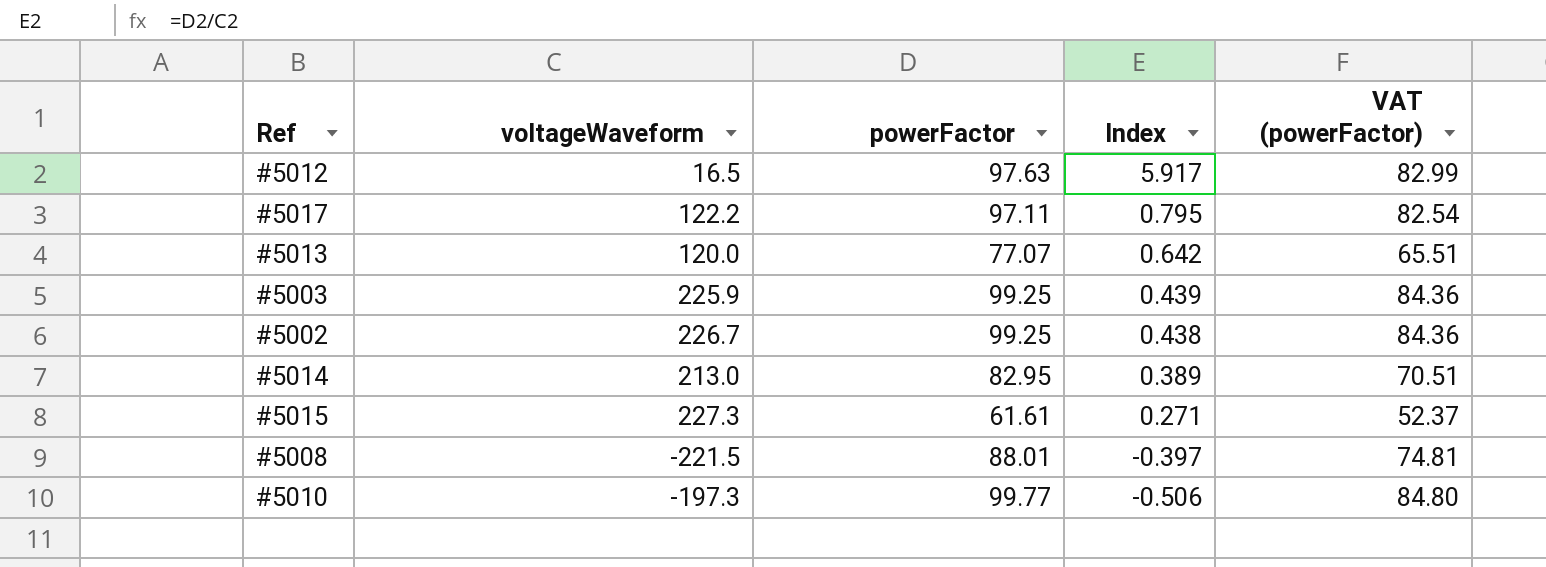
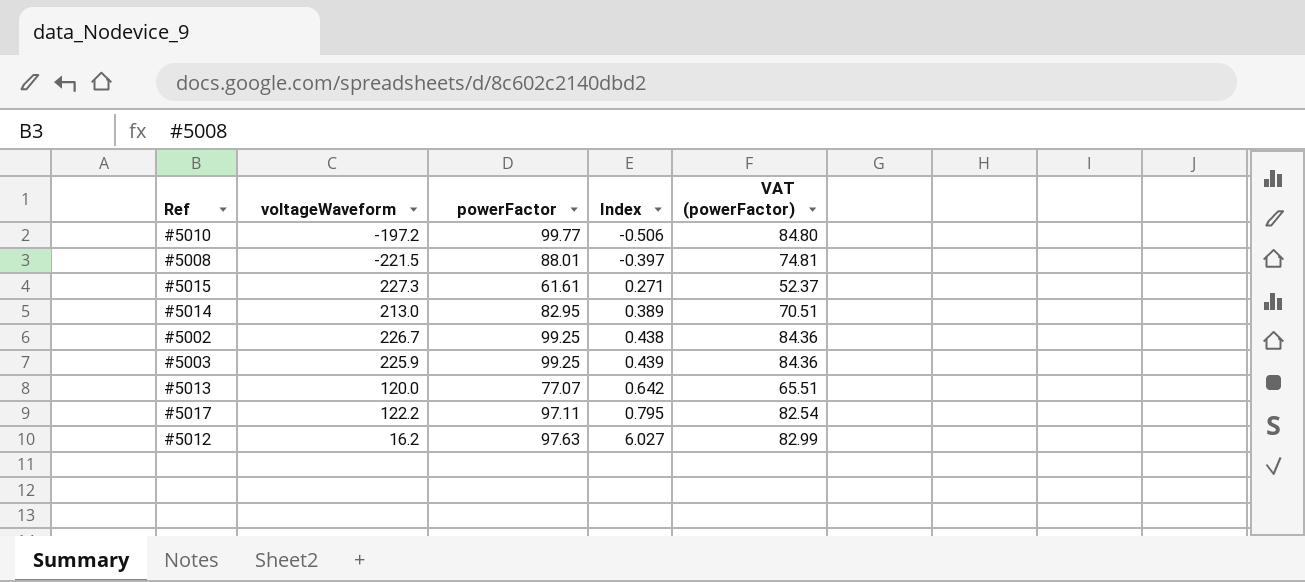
row order: Index descending -> Index ascending
#5010 | voltageWaveform: -197.3 -> -197.2
#5012 | voltageWaveform: 16.5 -> 16.2
#5012 | Index: 5.917 -> 6.027

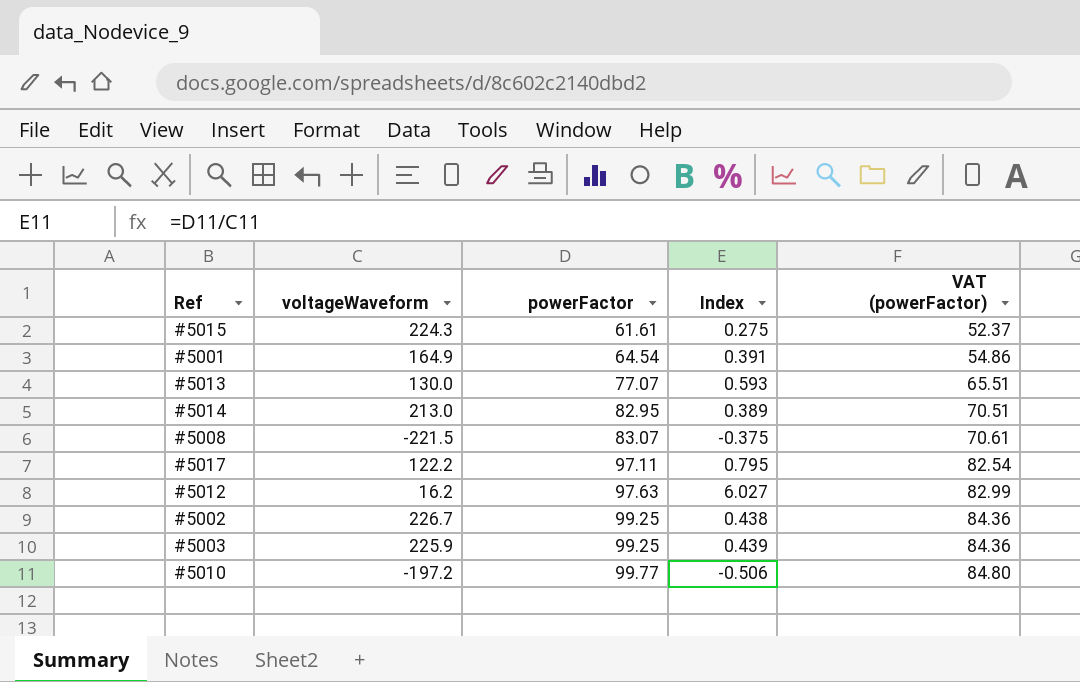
row order: Index ascending -> powerFactor ascending
#5015 | voltageWaveform: 227.3 -> 224.3
#5015 | Index: 0.271 -> 0.275
row #5001: none -> 164.9 | 64.54 | 0.391 | 54.86
#5013 | voltageWaveform: 120.0 -> 130.0
#5013 | Index: 0.642 -> 0.593
#5008 | powerFactor: 88.01 -> 83.07
#5008 | Index: -0.397 -> -0.375
#5008 | VAT (powerFactor): 74.81 -> 70.61

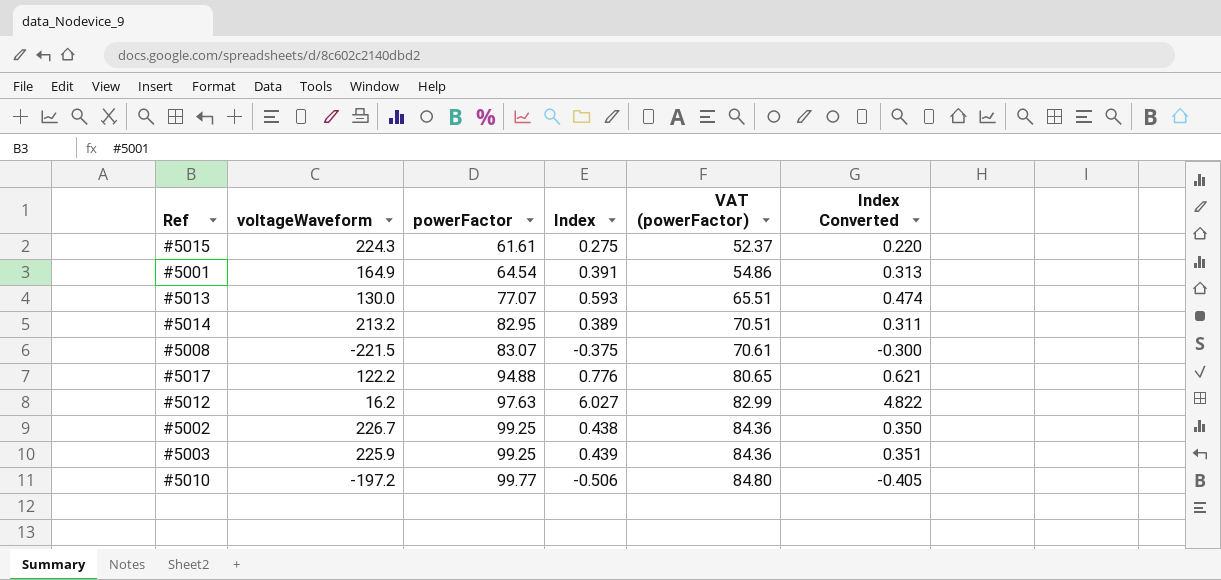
column Index Converted | formula: none -> [Index] * 0.8
#5014 | voltageWaveform: 213.0 -> 213.2
#5017 | powerFactor: 97.11 -> 94.88
#5017 | Index: 0.795 -> 0.776
#5017 | VAT (powerFactor): 82.54 -> 80.65

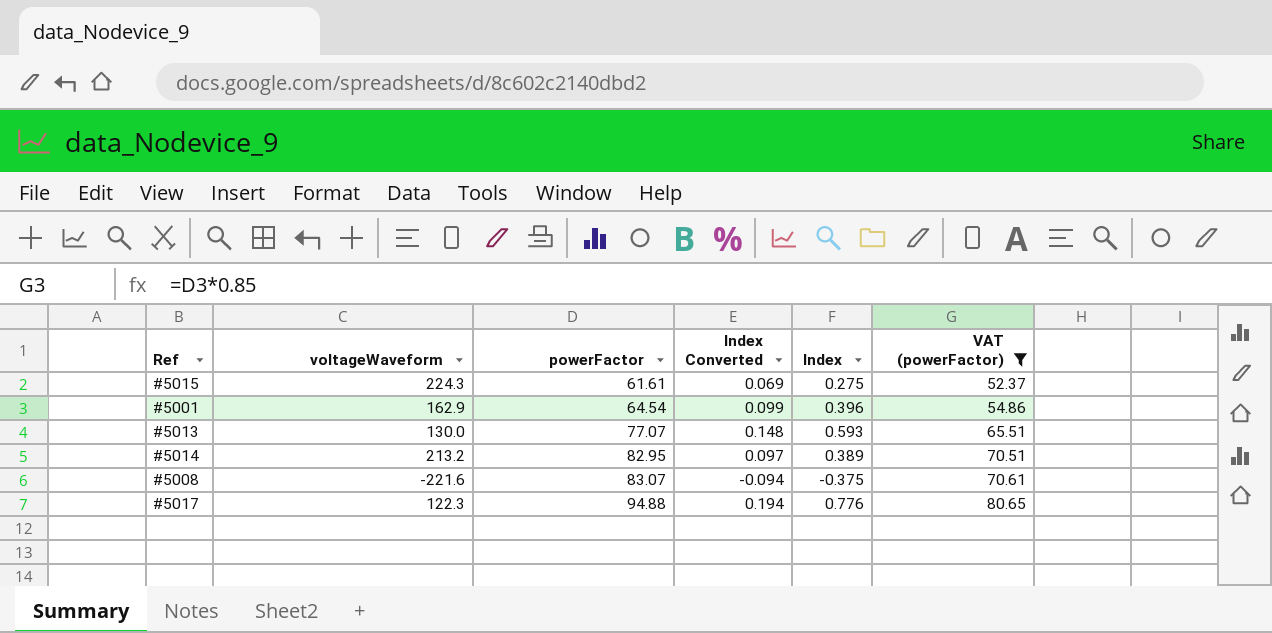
filter: none -> VAT (powerFactor) <= 80.65
column Index Converted | formula: [Index] * 0.8 -> [Index] * 0.25
column Index Converted | position: 6 -> 4
#5001 | voltageWaveform: 164.9 -> 162.9
#5001 | Index: 0.391 -> 0.396
#5008 | voltageWaveform: -221.5 -> -221.6
#5017 | voltageWaveform: 122.2 -> 122.3

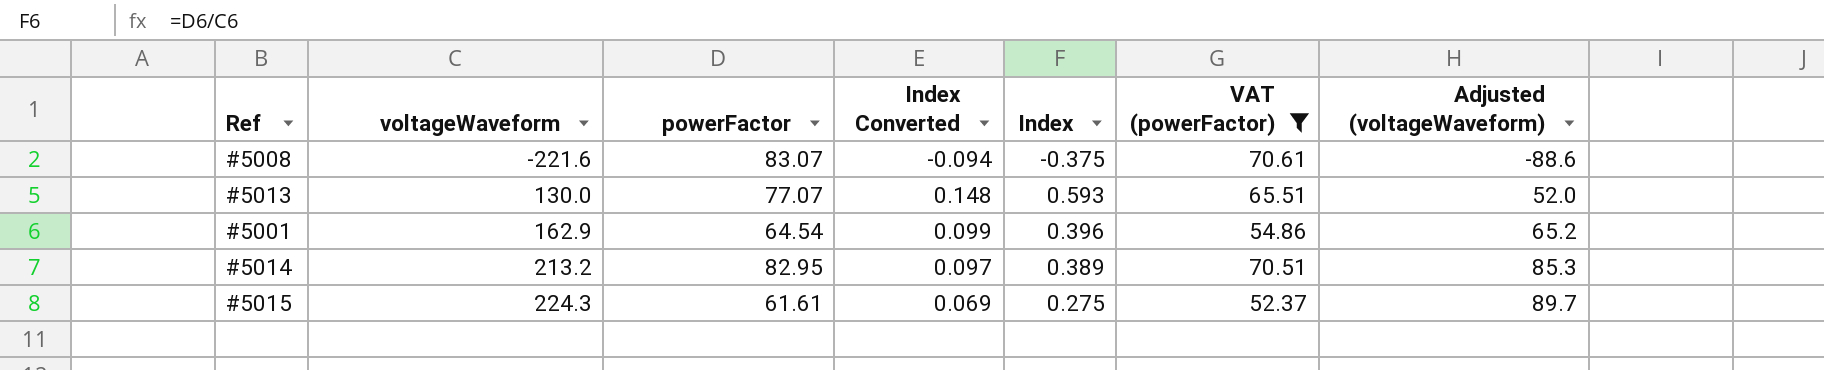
row order: powerFactor ascending -> voltageWaveform ascending
column Adjusted (voltageWaveform) | formula: none -> [voltageWaveform] * 0.4
row #5017: 122.3 | 94.88 | 0.194 | 0.776 | 80.65 -> none

